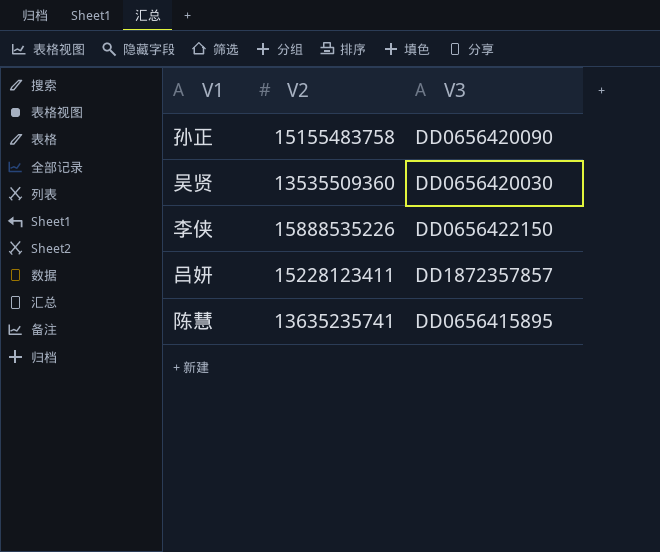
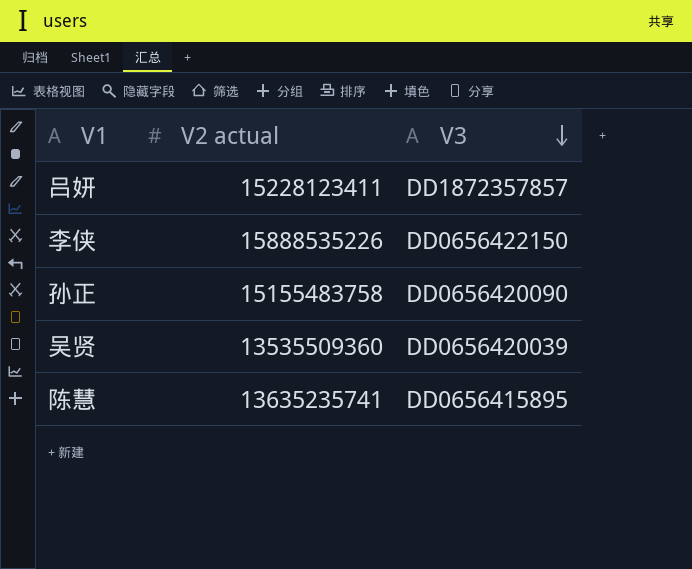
row order: none -> V3 descending
column name: V2 -> V2 actual
吴贤 | V3: DD0656420030 -> DD0656420039

